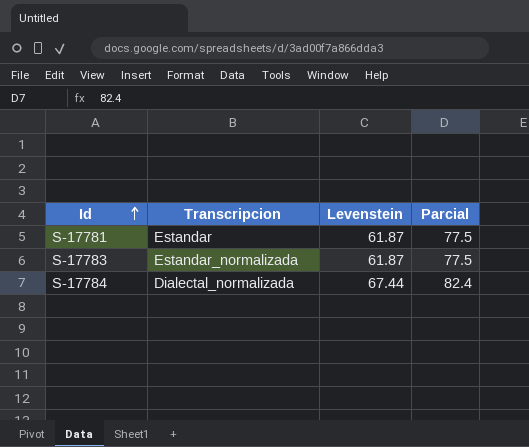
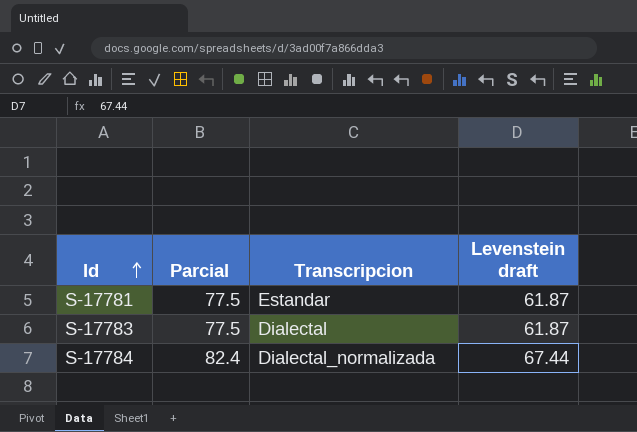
column Parcial | position: 4 -> 2
column name: Levenstein -> Levenstein draft
S-17783 | Transcripcion: Estandar_normalizada -> Dialectal

